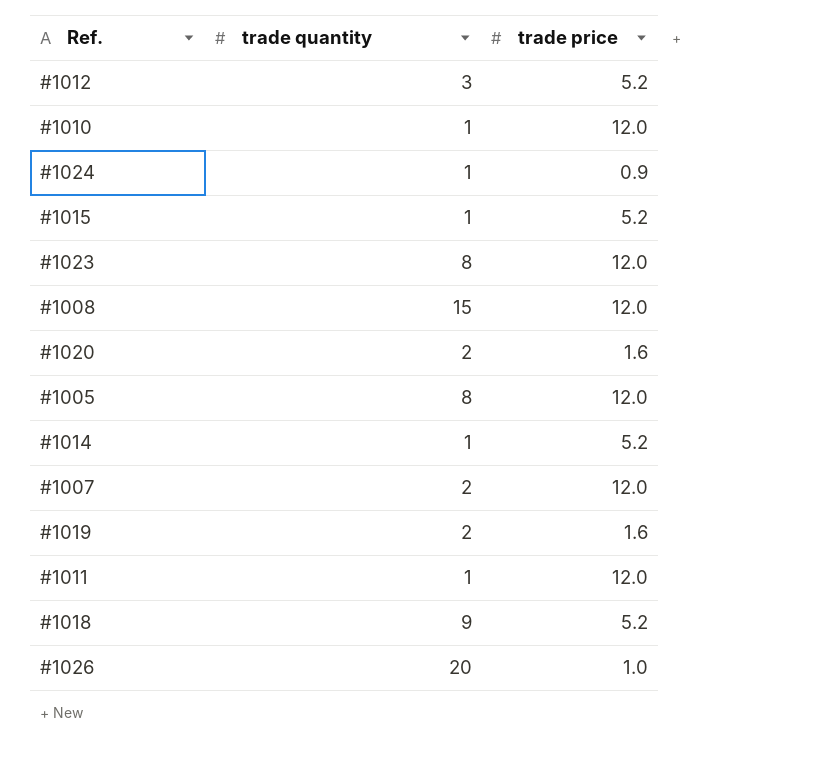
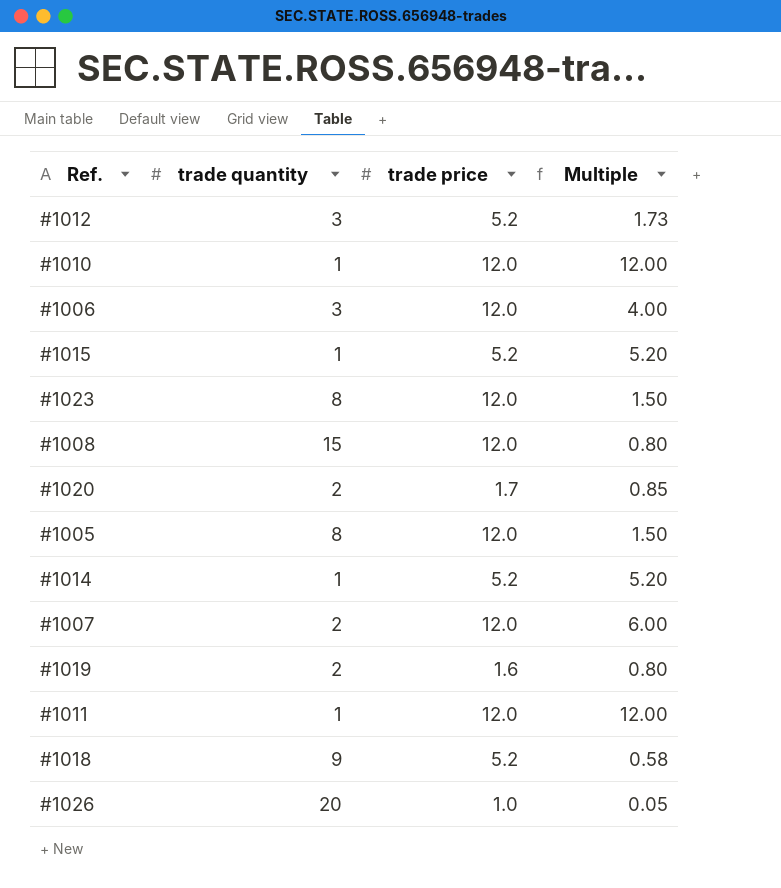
column Multiple | formula: none -> [trade price] / [trade quantity]
row #1024: 1 | 0.9 -> none
row #1006: none -> 3 | 12.0 | 4.00
#1020 | trade price: 1.6 -> 1.7

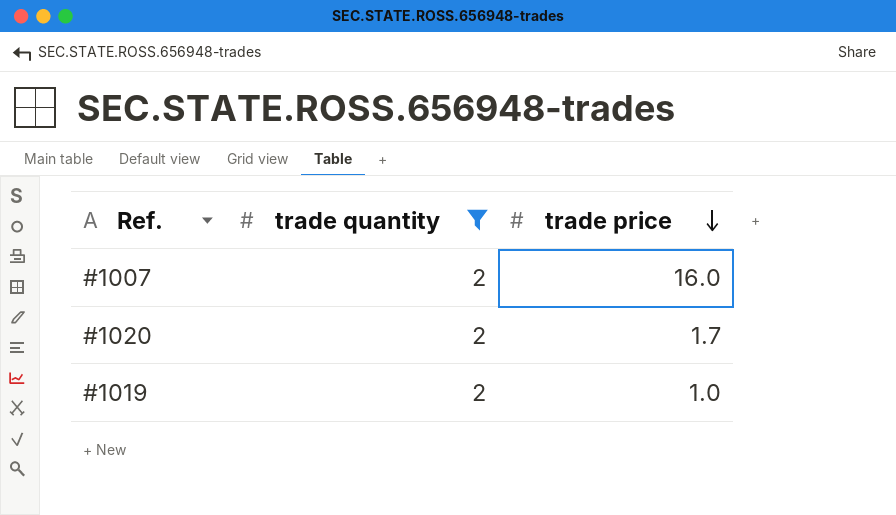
filter: none -> trade quantity = 2
row order: none -> trade price descending
column Multiple | formula: [trade price] / [trade quantity] -> none
#1007 | trade price: 12.0 -> 16.0
#1019 | trade price: 1.6 -> 1.0

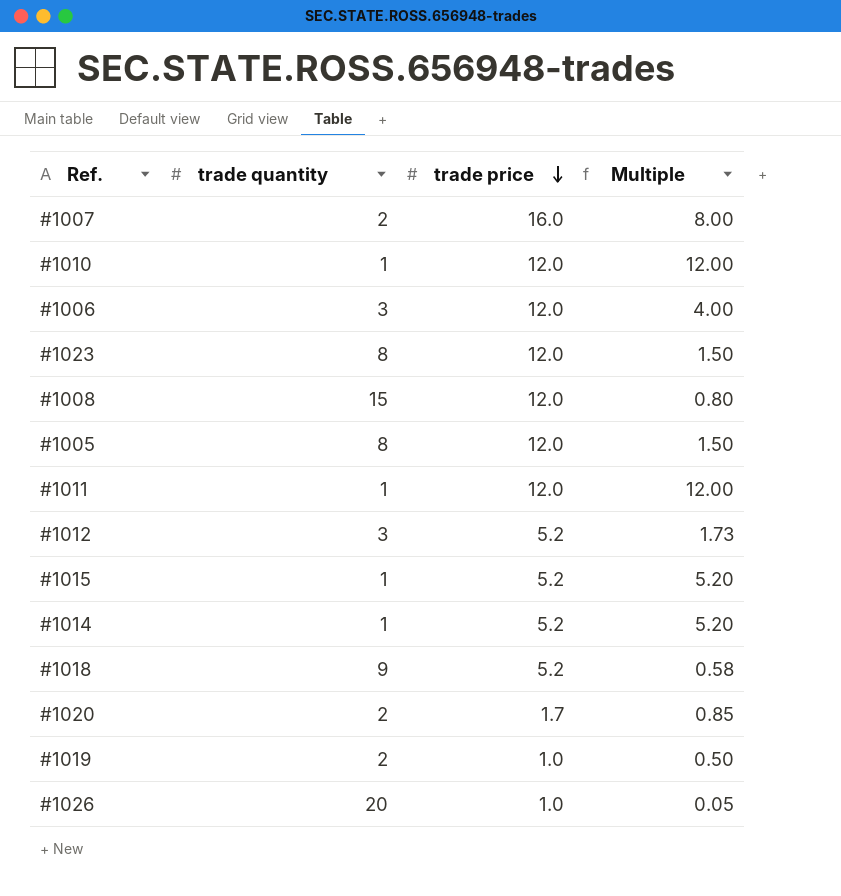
filter: trade quantity = 2 -> none
column Multiple | formula: none -> [trade price] / [trade quantity]

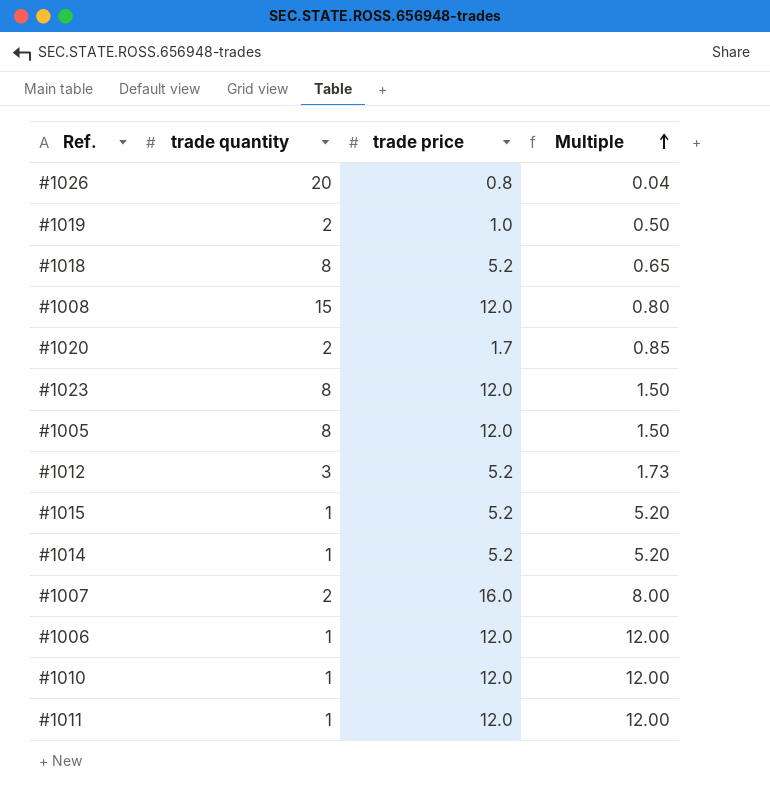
row order: trade price descending -> Multiple ascending
#1026 | trade price: 1.0 -> 0.8
#1026 | Multiple: 0.05 -> 0.04
#1018 | trade quantity: 9 -> 8
#1018 | Multiple: 0.58 -> 0.65
#1006 | trade quantity: 3 -> 1
#1006 | Multiple: 4.00 -> 12.00

